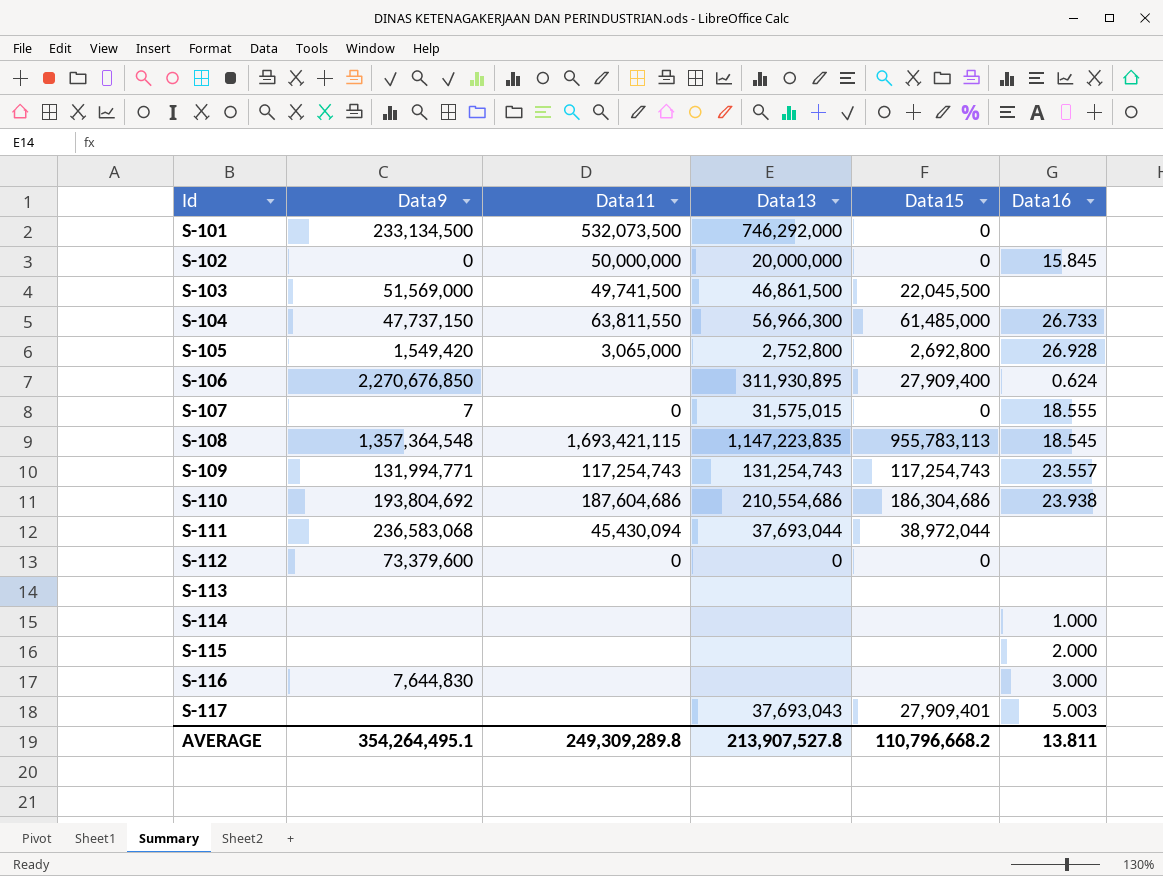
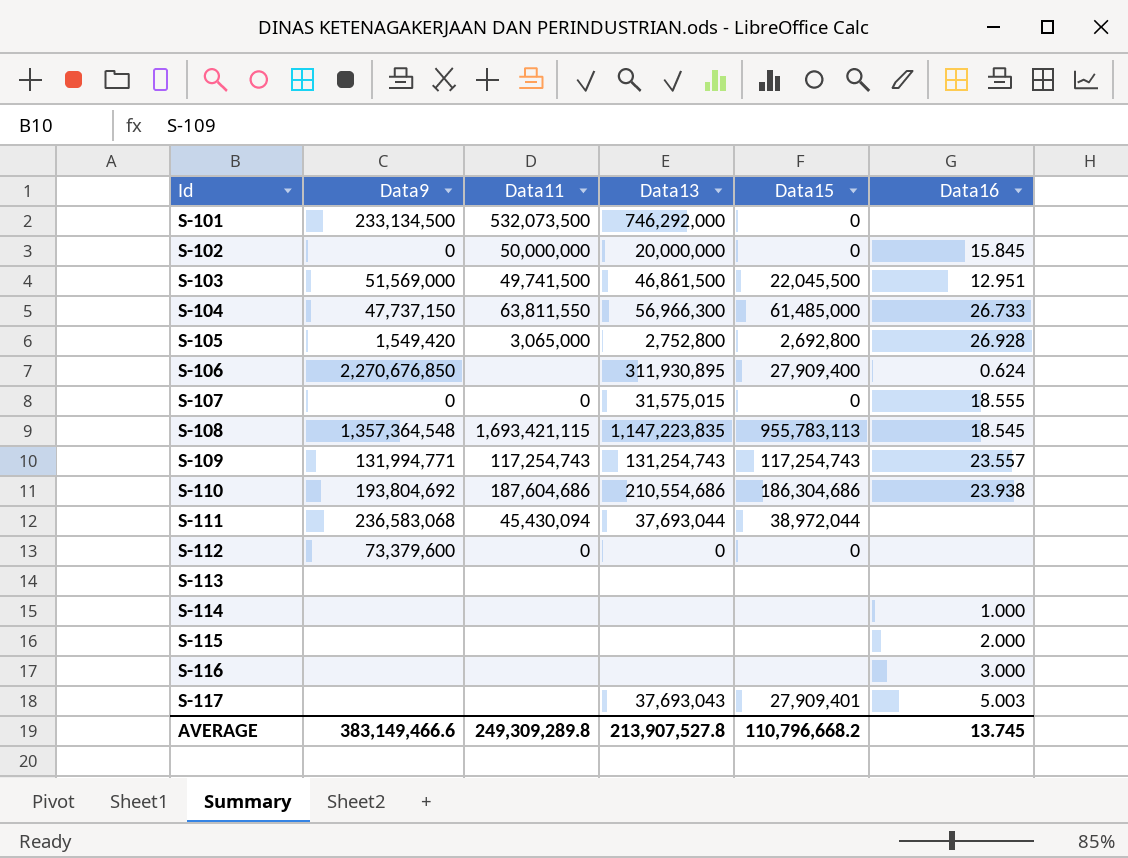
S-103 | Data16: none -> 12.951
S-107 | Data9: 7 -> 0
S-116 | Data9: 7,644,830 -> none
AVERAGE | Data9: 354,264,495.1 -> 383,149,466.6
AVERAGE | Data16: 13.811 -> 13.745

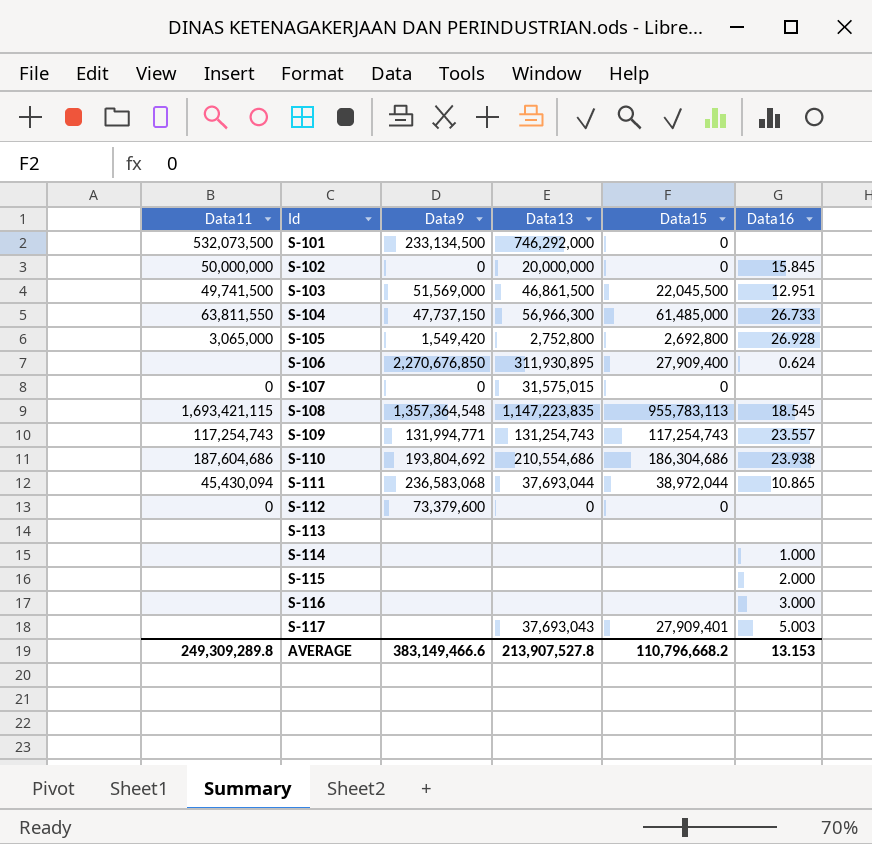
column Data11 | position: 3 -> 1
S-107 | Data16: 18.555 -> none
S-111 | Data16: none -> 10.865
AVERAGE | Data16: 13.745 -> 13.153

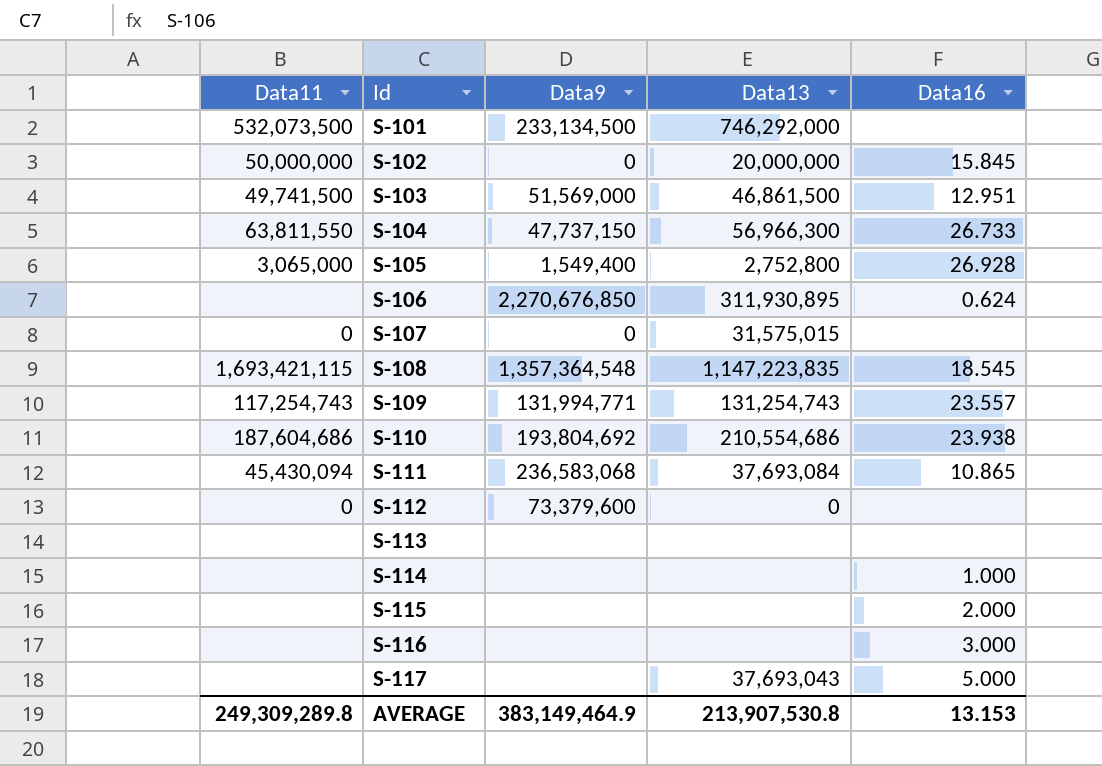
column Data15 | position: 5 -> none
S-105 | Data9: 1,549,420 -> 1,549,400
S-111 | Data13: 37,693,044 -> 37,693,084
S-117 | Data16: 5.003 -> 5.000
AVERAGE | Data9: 383,149,466.6 -> 383,149,464.9
AVERAGE | Data13: 213,907,527.8 -> 213,907,530.8

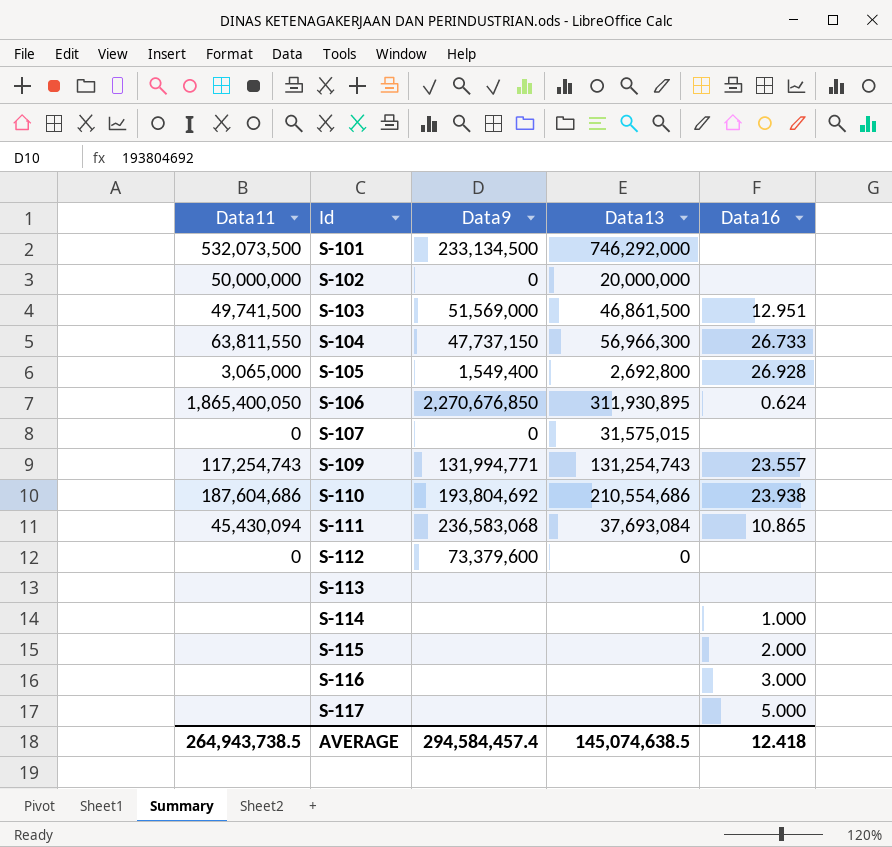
row S-108: 1,693,421,115 | 1,357,364,548 | 1,147,223,835 | 18.545 -> none
S-102 | Data16: 15.845 -> none
S-105 | Data13: 2,752,800 -> 2,692,800
S-106 | Data11: none -> 1,865,400,050
S-117 | Data13: 37,693,043 -> none
AVERAGE | Data11: 249,309,289.8 -> 264,943,738.5
AVERAGE | Data9: 383,149,464.9 -> 294,584,457.4
AVERAGE | Data13: 213,907,530.8 -> 145,074,638.5
AVERAGE | Data16: 13.153 -> 12.418

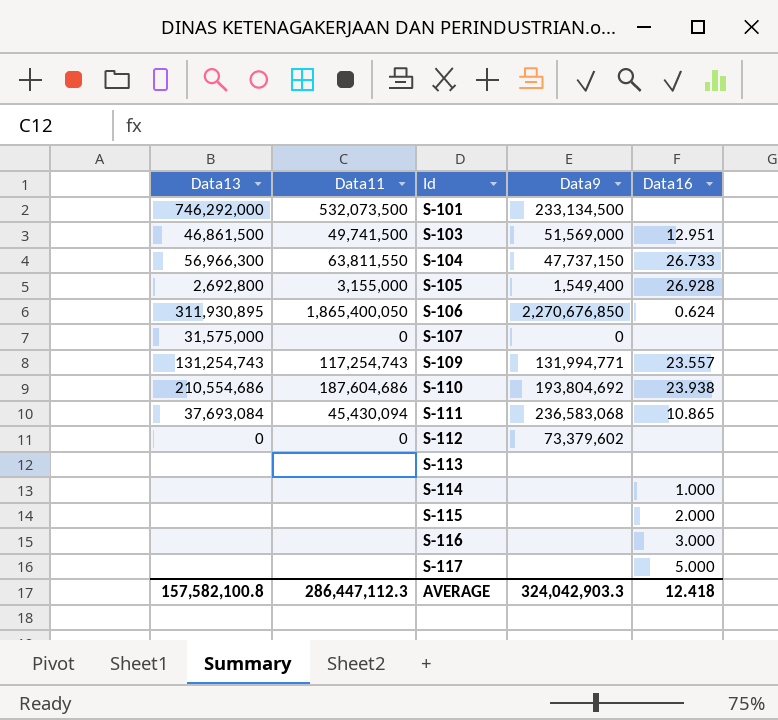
column Data13 | position: 4 -> 1
row S-102: 50,000,000 | 0 | 20,000,000 | none -> none
S-105 | Data11: 3,065,000 -> 3,155,000
S-107 | Data13: 31,575,015 -> 31,575,000
S-112 | Data9: 73,379,600 -> 73,379,602
AVERAGE | Data13: 145,074,638.5 -> 157,582,100.8
AVERAGE | Data11: 264,943,738.5 -> 286,447,112.3
AVERAGE | Data9: 294,584,457.4 -> 324,042,903.3

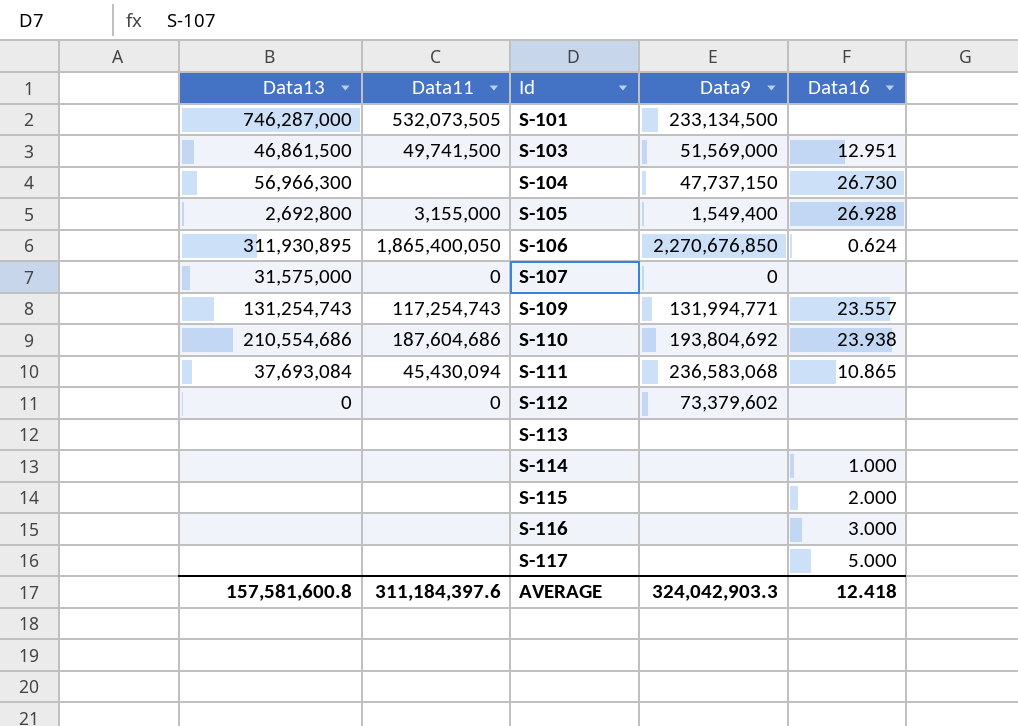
S-101 | Data13: 746,292,000 -> 746,287,000
S-101 | Data11: 532,073,500 -> 532,073,505
S-104 | Data11: 63,811,550 -> none
S-104 | Data16: 26.733 -> 26.730
AVERAGE | Data13: 157,582,100.8 -> 157,581,600.8
AVERAGE | Data11: 286,447,112.3 -> 311,184,397.6

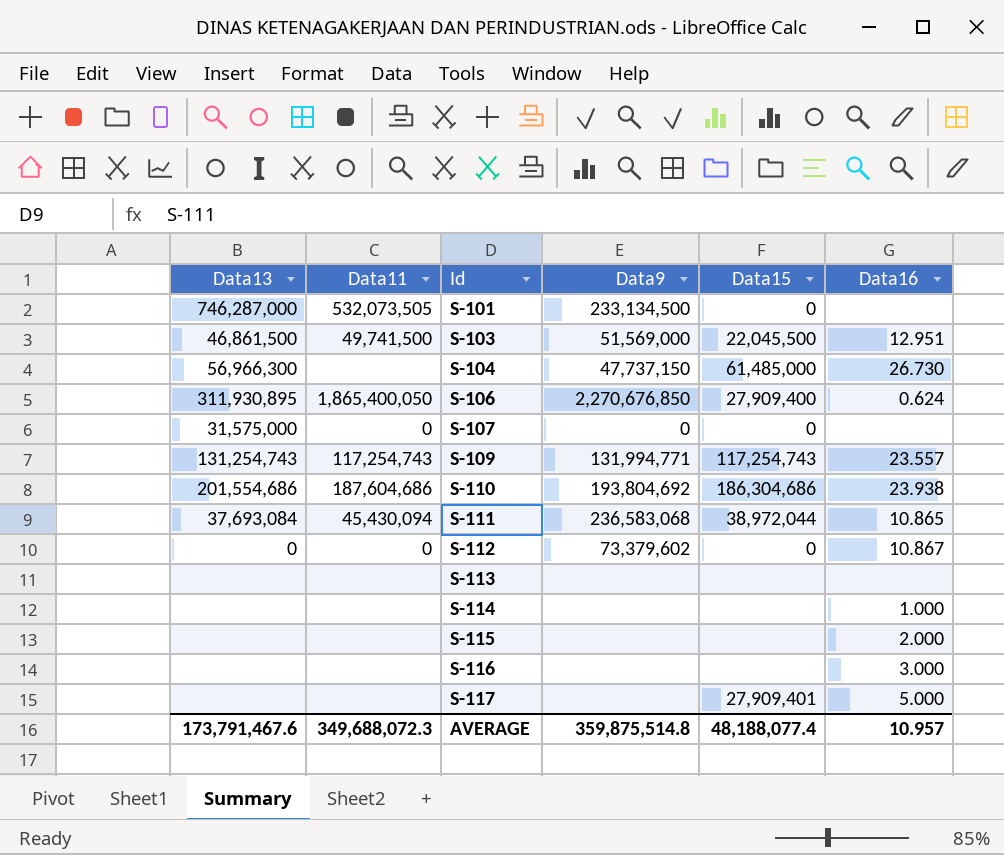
column Data15 | position: none -> 5
row S-105: 2,692,800 | 3,155,000 | 1,549,400 | 26.928 -> none
S-110 | Data13: 210,554,686 -> 201,554,686
S-112 | Data16: none -> 10.867
AVERAGE | Data13: 157,581,600.8 -> 173,791,467.6
AVERAGE | Data11: 311,184,397.6 -> 349,688,072.3
AVERAGE | Data9: 324,042,903.3 -> 359,875,514.8
AVERAGE | Data16: 12.418 -> 10.957

